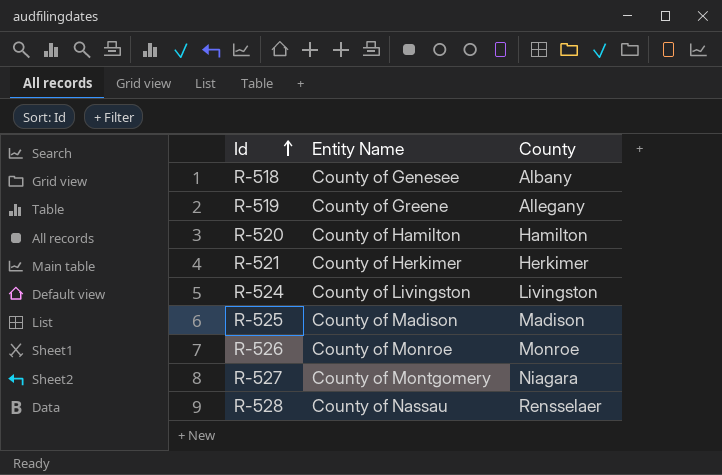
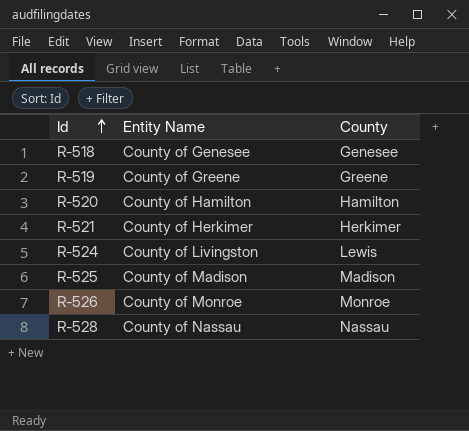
row R-527: County of Montgomery | Niagara -> none
R-518 | County: Albany -> Genesee
R-519 | County: Allegany -> Greene
R-524 | County: Livingston -> Lewis
R-528 | County: Rensselaer -> Nassau

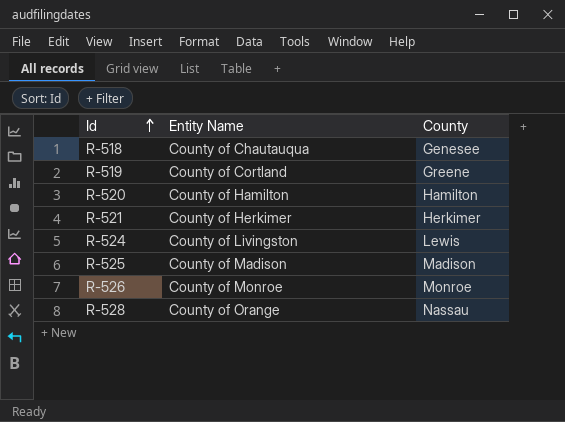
R-518 | Entity Name: County of Genesee -> County of Chautauqua
R-519 | Entity Name: County of Greene -> County of Cortland
R-528 | Entity Name: County of Nassau -> County of Orange

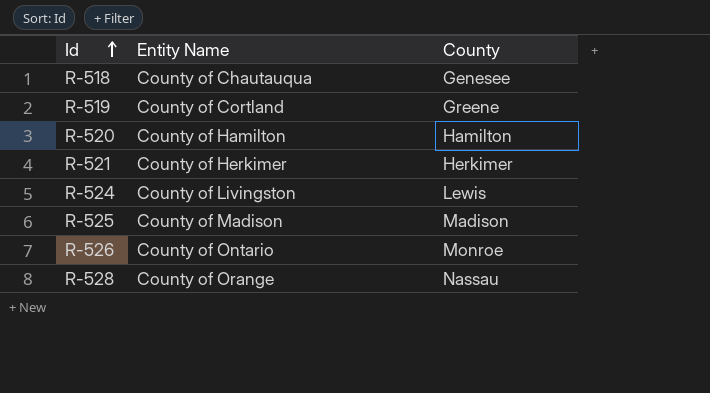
R-526 | Entity Name: County of Monroe -> County of Ontario

